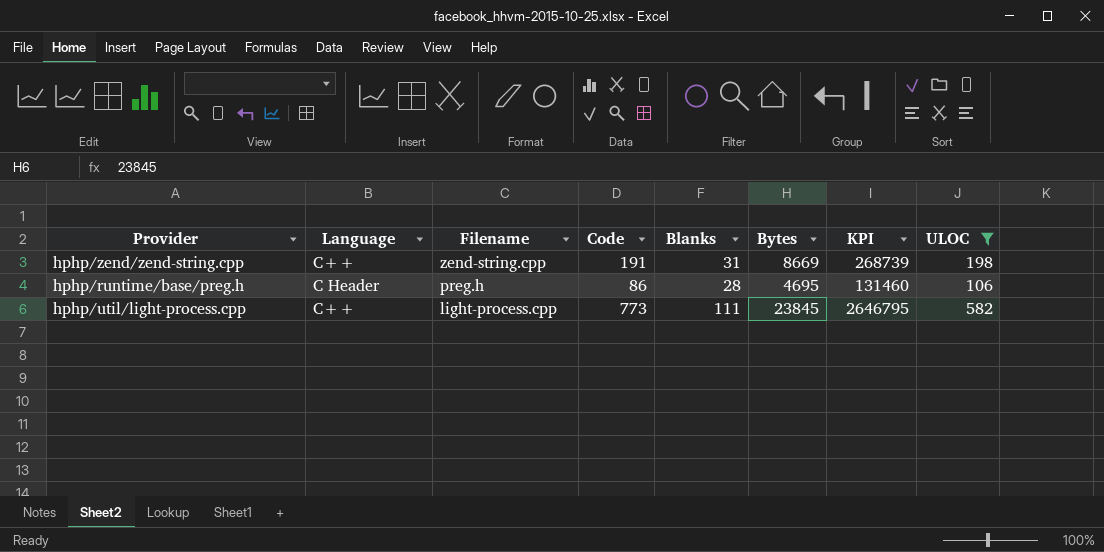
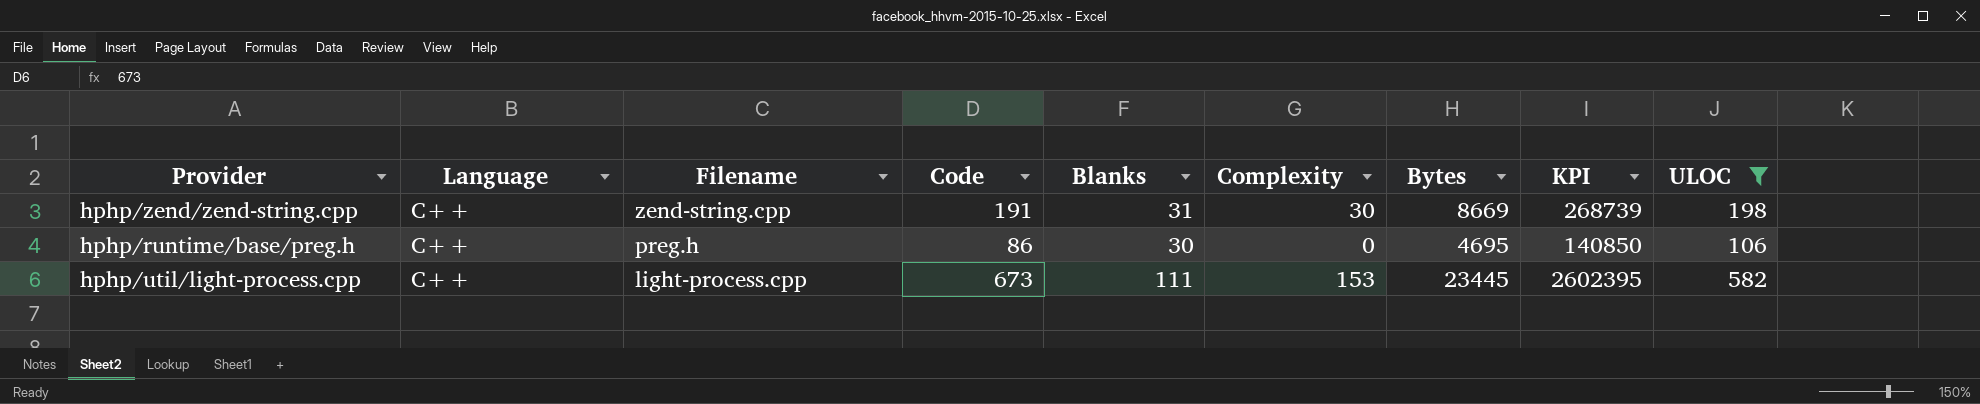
column Complexity | position: none -> 6
hphp/runtime/base/preg.h | Language: C Header -> C++
hphp/runtime/base/preg.h | Blanks: 28 -> 30
hphp/runtime/base/preg.h | KPI: 131460 -> 140850
hphp/util/light-process.cpp | Code: 773 -> 673
hphp/util/light-process.cpp | Bytes: 23845 -> 23445
hphp/util/light-process.cpp | KPI: 2646795 -> 2602395

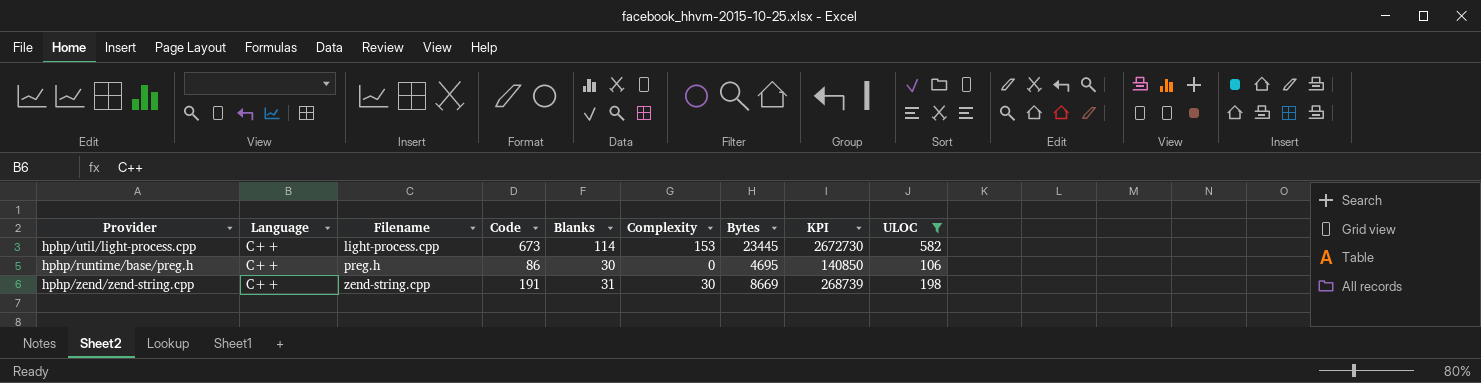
row order: Filename descending -> Filename ascending
hphp/util/light-process.cpp | Blanks: 111 -> 114
hphp/util/light-process.cpp | KPI: 2602395 -> 2672730

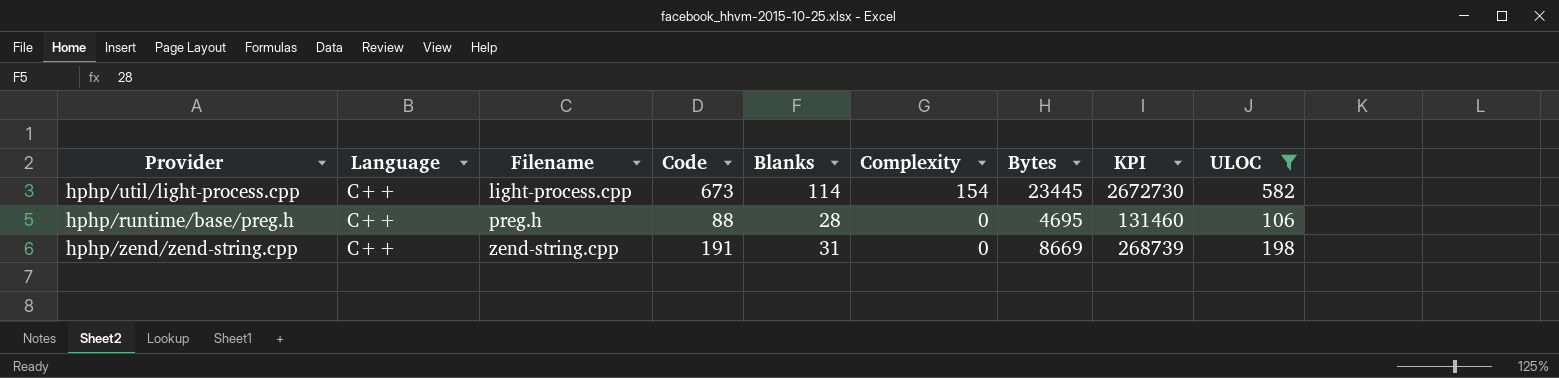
hphp/util/light-process.cpp | Complexity: 153 -> 154
hphp/runtime/base/preg.h | Code: 86 -> 88
hphp/runtime/base/preg.h | Blanks: 30 -> 28
hphp/runtime/base/preg.h | KPI: 140850 -> 131460
hphp/zend/zend-string.cpp | Complexity: 30 -> 0

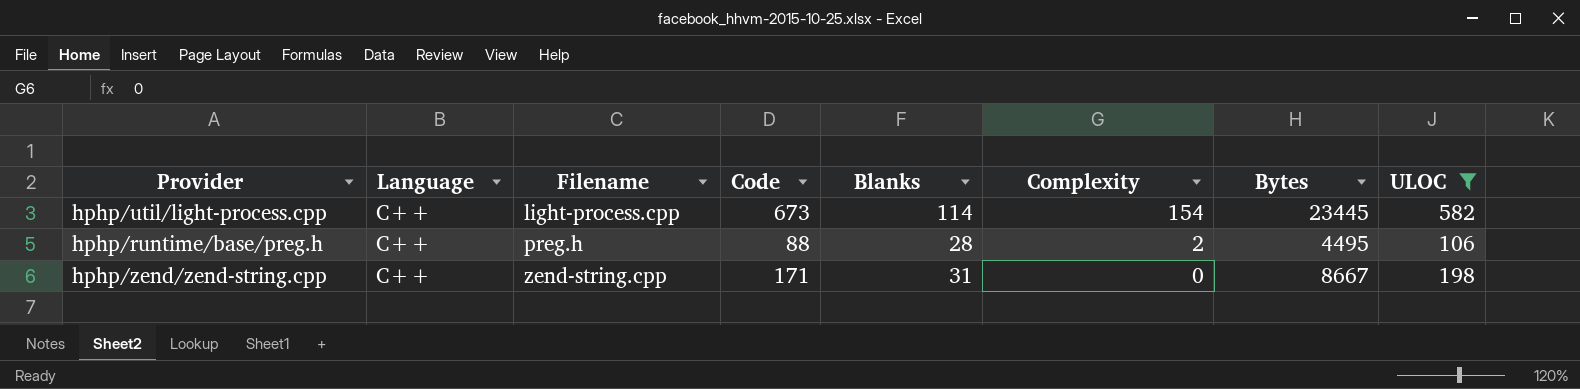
column KPI | formula: [Blanks] * [Bytes] -> none
hphp/runtime/base/preg.h | Complexity: 0 -> 2
hphp/runtime/base/preg.h | Bytes: 4695 -> 4495
hphp/zend/zend-string.cpp | Code: 191 -> 171
hphp/zend/zend-string.cpp | Bytes: 8669 -> 8667

